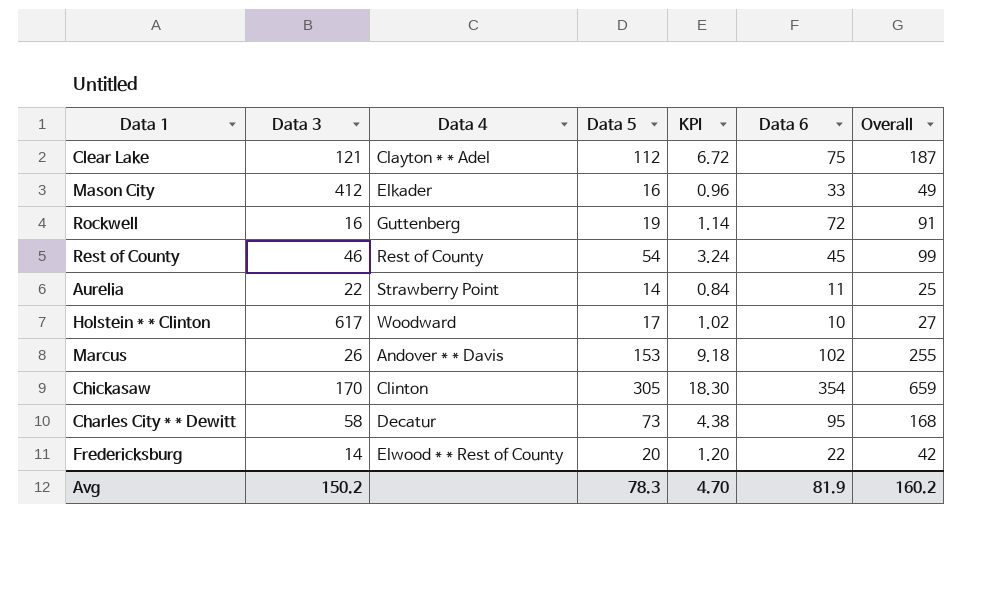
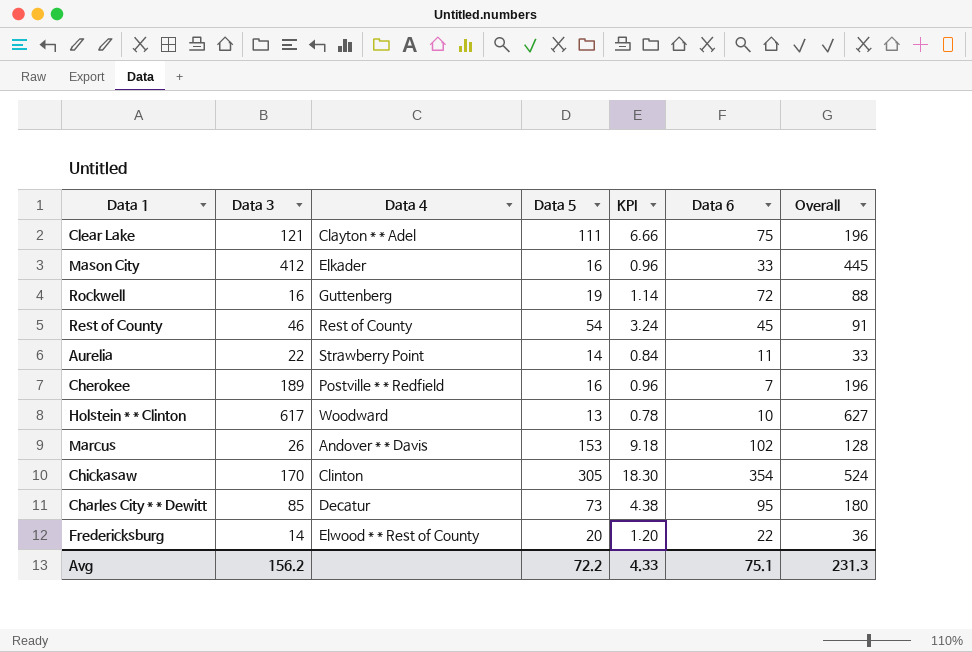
column Overall | formula: [Data 5] + [Data 6] -> [Data 3] + [Data 6]
Clear Lake | Data 5: 112 -> 111
Clear Lake | KPI: 6.72 -> 6.66
row Cherokee: none -> 189 | Postville * * Redfield | 16 | 0.96 | 7 | 196
Holstein * * Clinton | Data 5: 17 -> 13
Holstein * * Clinton | KPI: 1.02 -> 0.78
Charles City * * Dewitt | Data 3: 58 -> 85
Avg | Data 3: 150.2 -> 156.2
Avg | Data 5: 78.3 -> 72.2
Avg | KPI: 4.70 -> 4.33
Avg | Data 6: 81.9 -> 75.1
Avg | Overall: 160.2 -> 231.3

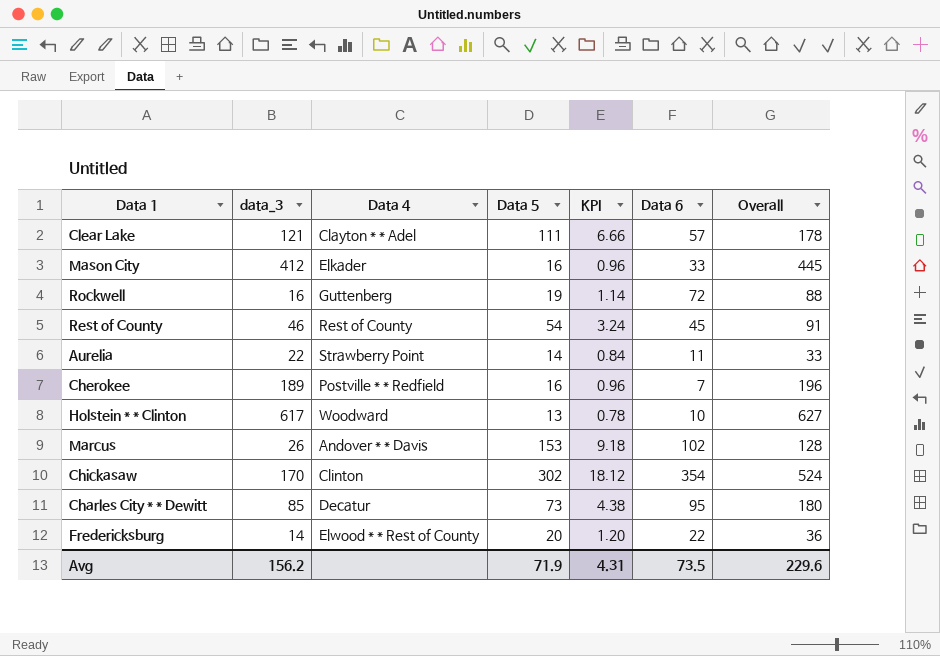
column name: Data 3 -> data_3
Clear Lake | Data 6: 75 -> 57
Clear Lake | Overall: 196 -> 178
Chickasaw | Data 5: 305 -> 302
Chickasaw | KPI: 18.30 -> 18.12
Avg | Data 5: 72.2 -> 71.9
Avg | KPI: 4.33 -> 4.31
Avg | Data 6: 75.1 -> 73.5
Avg | Overall: 231.3 -> 229.6

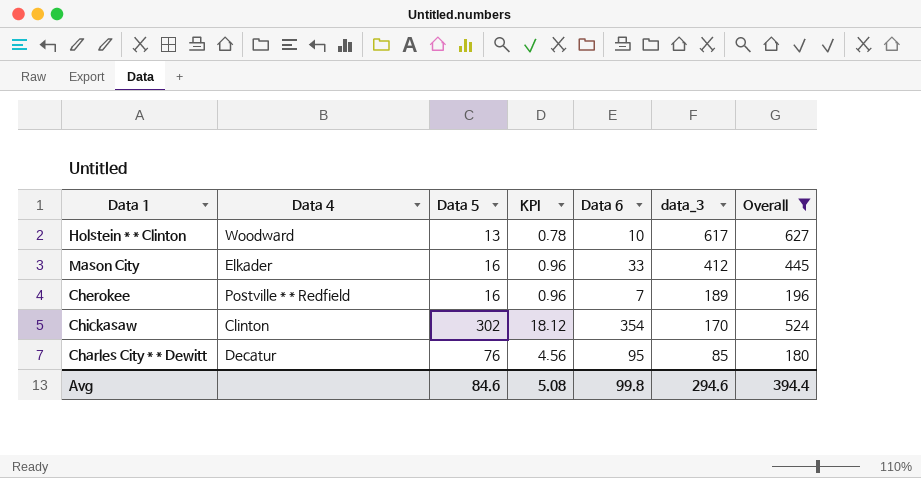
filter: none -> Overall >= 180
row order: none -> data_3 descending
column data_3 | position: 2 -> 6
Charles City * * Dewitt | Data 5: 73 -> 76
Charles City * * Dewitt | KPI: 4.38 -> 4.56
Avg | Data 5: 71.9 -> 84.6
Avg | KPI: 4.31 -> 5.08
Avg | Data 6: 73.5 -> 99.8
Avg | data_3: 156.2 -> 294.6
Avg | Overall: 229.6 -> 394.4

